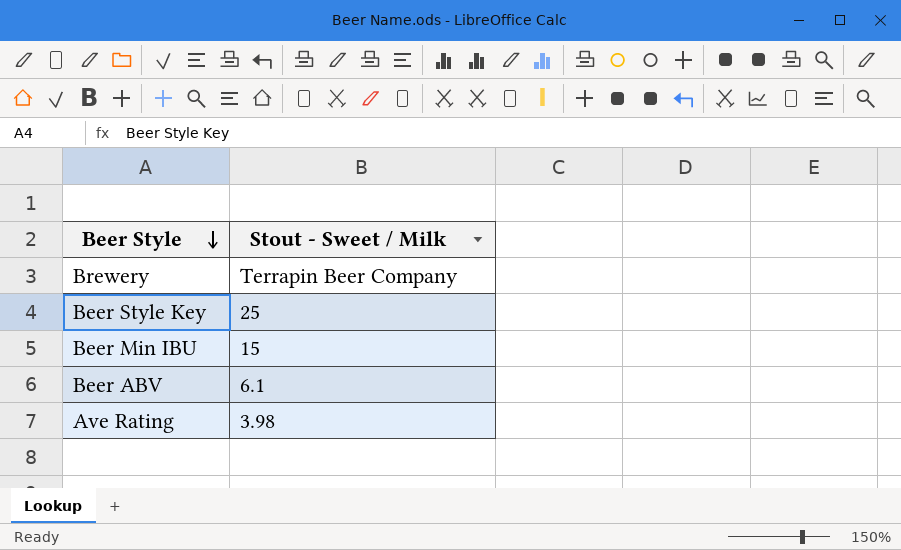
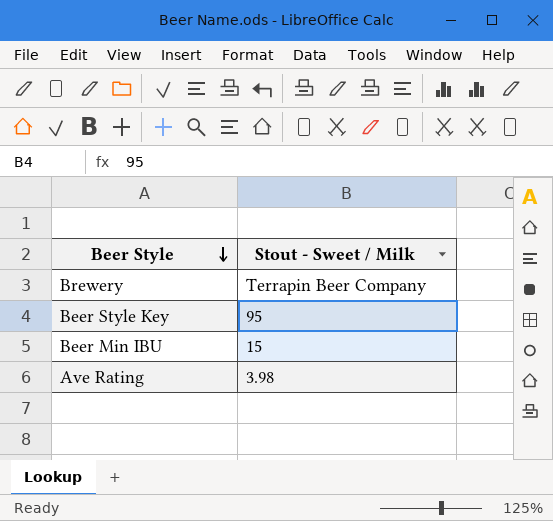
row Beer ABV: 6.1 -> none
Beer Style Key | Stout - Sweet / Milk: 25 -> 95

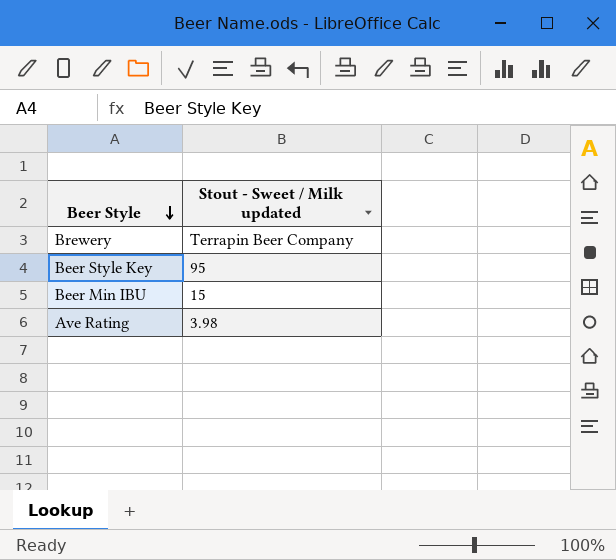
column name: Stout - Sweet / Milk -> Stout - Sweet / Milk updated

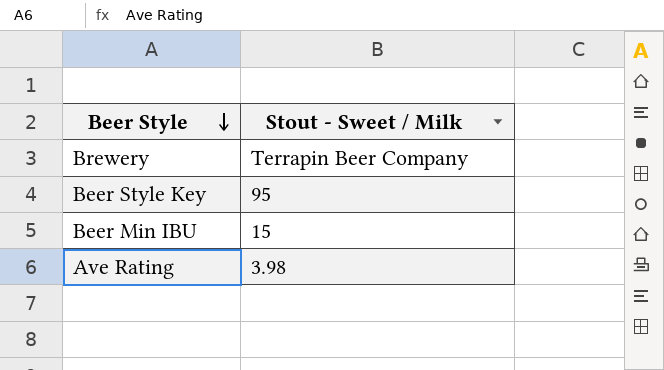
column name: Stout - Sweet / Milk updated -> Stout - Sweet / Milk

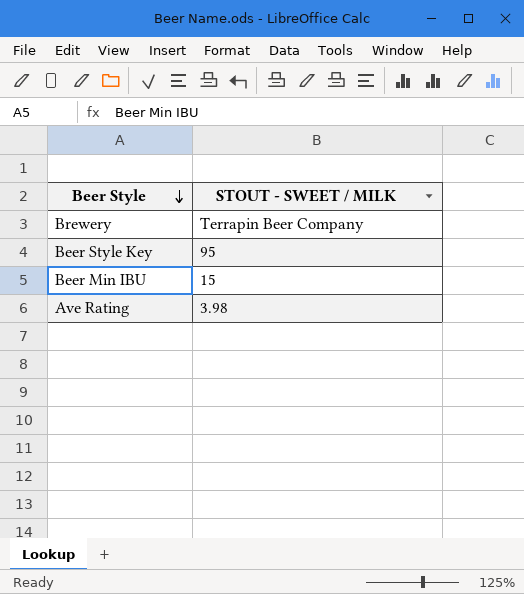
column name: Stout - Sweet / Milk -> STOUT - SWEET / MILK

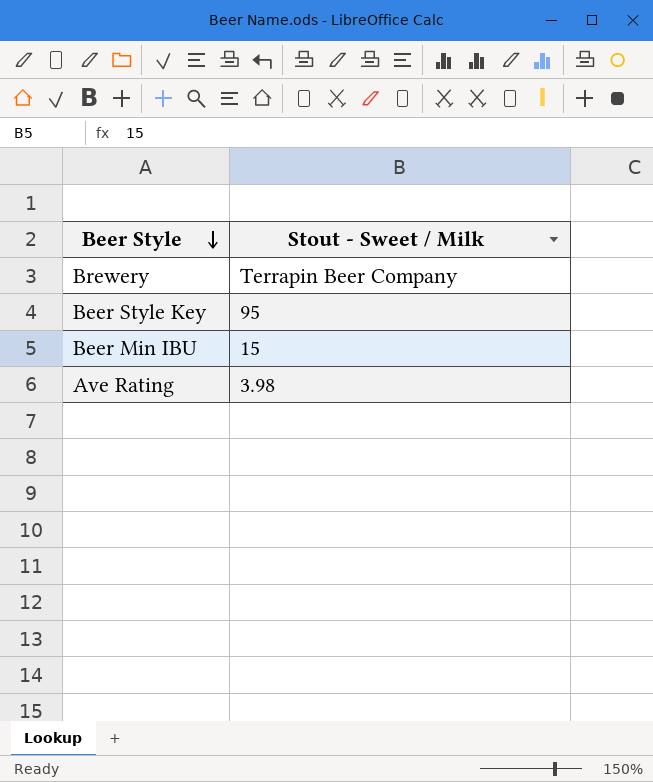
column name: STOUT - SWEET / MILK -> Stout - Sweet / Milk

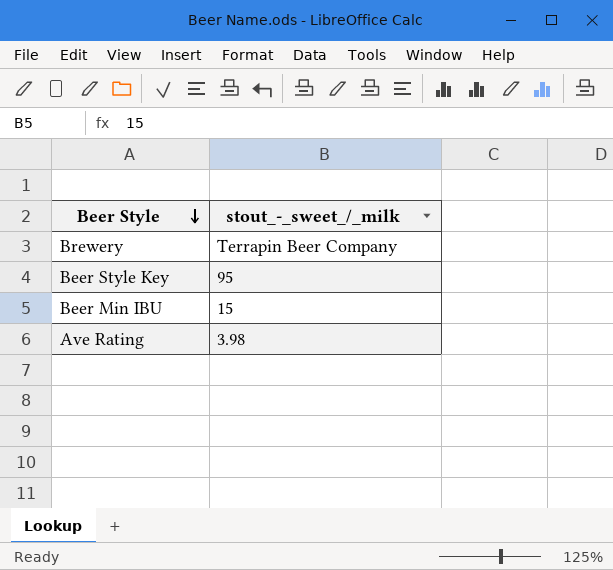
column name: Stout - Sweet / Milk -> stout_-_sweet_/_milk

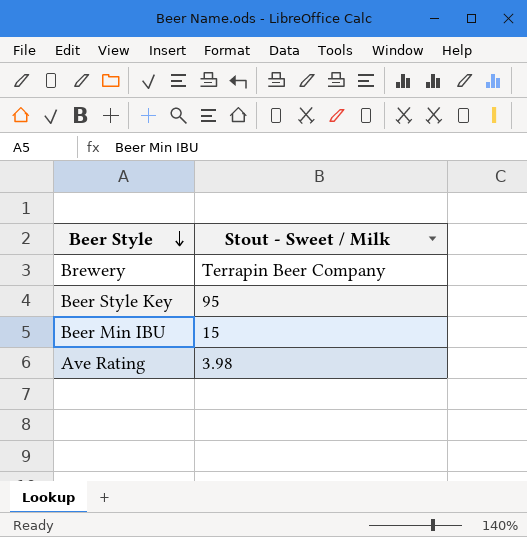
column name: stout_-_sweet_/_milk -> Stout - Sweet / Milk

